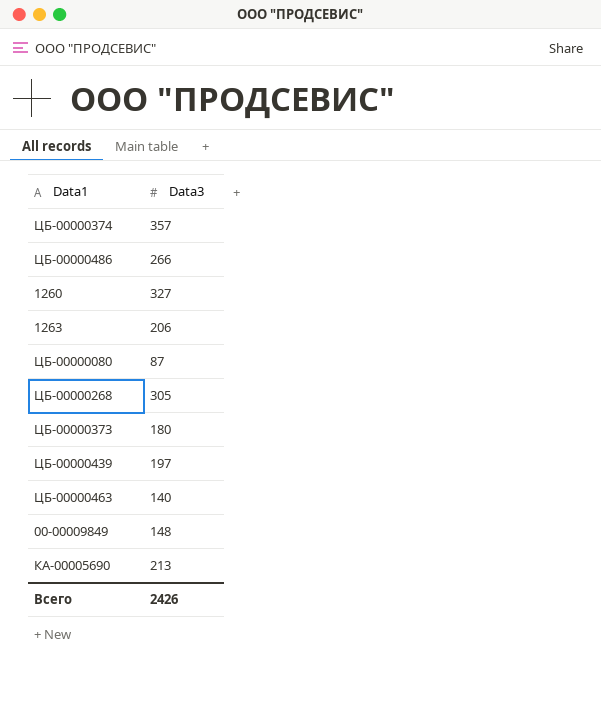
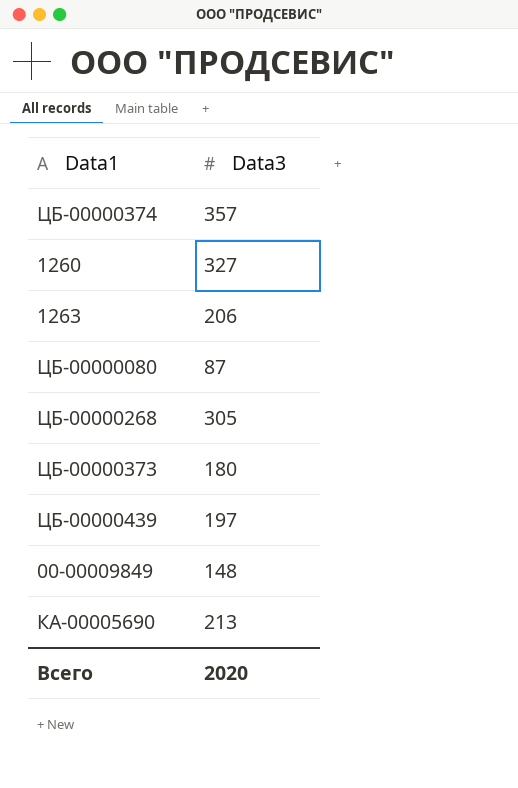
row ЦБ-00000486: 266 -> none
row ЦБ-00000463: 140 -> none
Всего | Data3: 2426 -> 2020

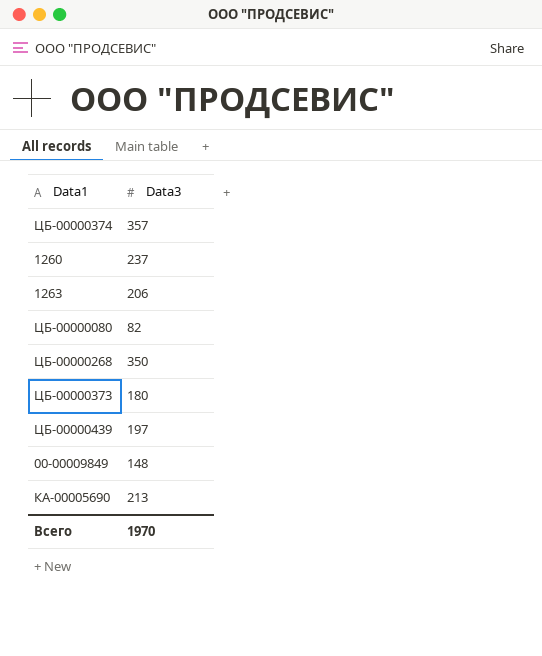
1260 | Data3: 327 -> 237
ЦБ-00000080 | Data3: 87 -> 82
ЦБ-00000268 | Data3: 305 -> 350
Всего | Data3: 2020 -> 1970

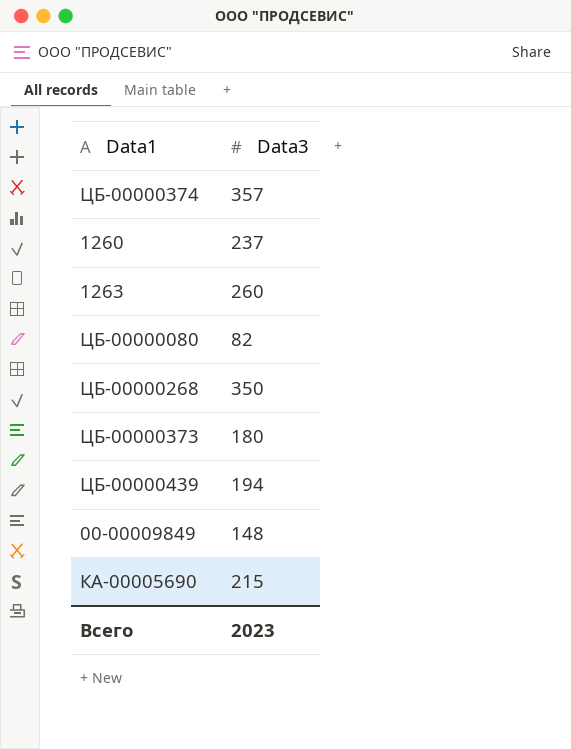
1263 | Data3: 206 -> 260
ЦБ-00000439 | Data3: 197 -> 194
КА-00005690 | Data3: 213 -> 215
Всего | Data3: 1970 -> 2023

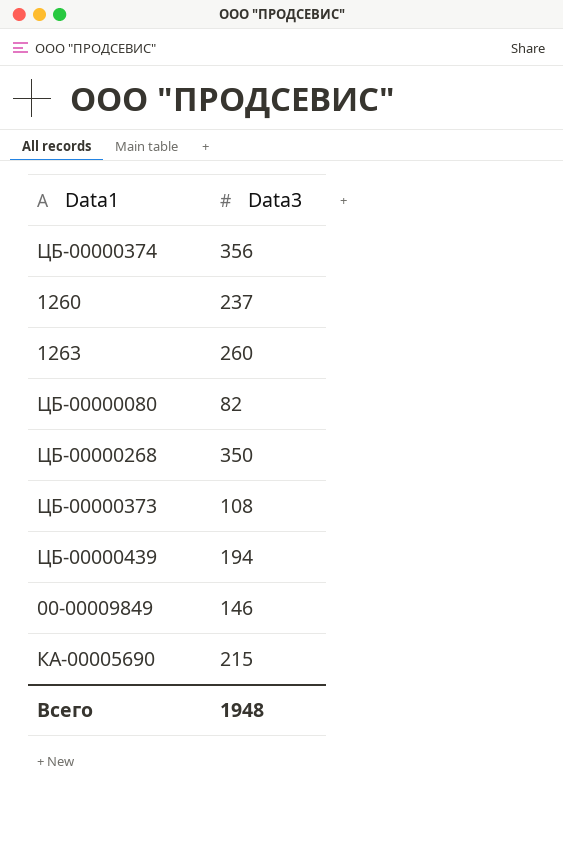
ЦБ-00000374 | Data3: 357 -> 356
ЦБ-00000373 | Data3: 180 -> 108
00-00009849 | Data3: 148 -> 146
Всего | Data3: 2023 -> 1948

